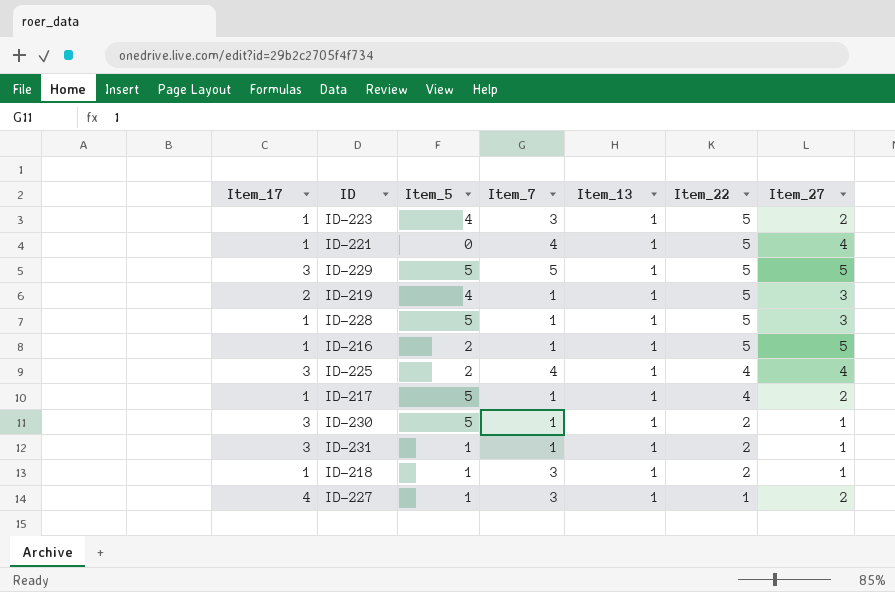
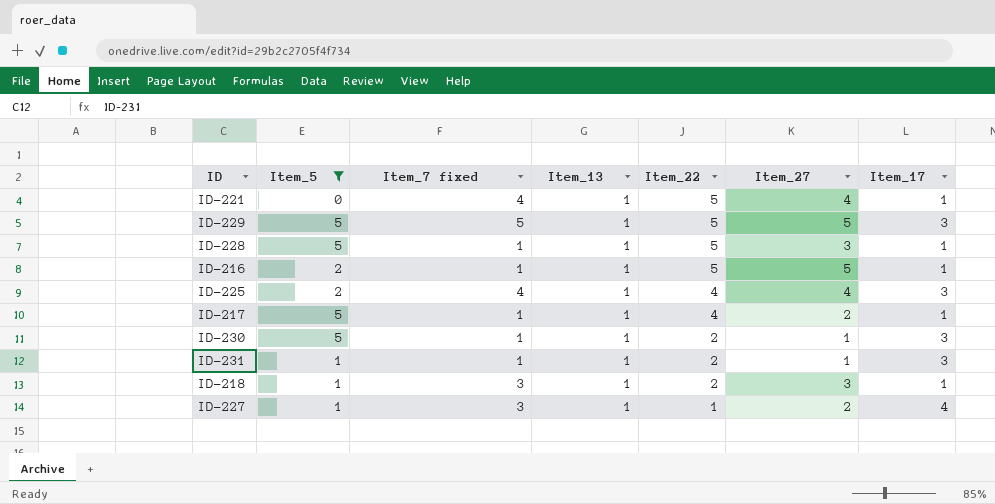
filter: none -> Item_5 != 4
column name: Item_7 -> Item_7 fixed
column Item_17 | position: 1 -> 7
ID-218 | Item_27: 1 -> 3

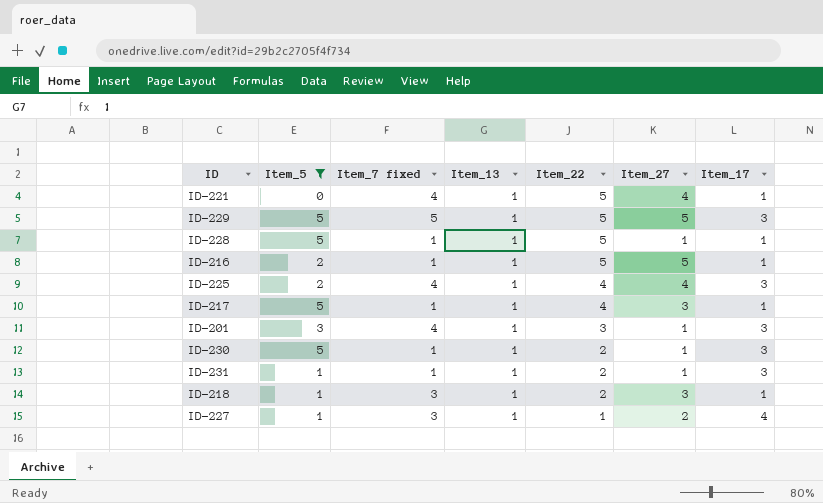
ID-228 | Item_27: 3 -> 1
ID-217 | Item_27: 2 -> 3
row ID-201: none -> 3 | 4 | 1 | 3 | 1 | 3

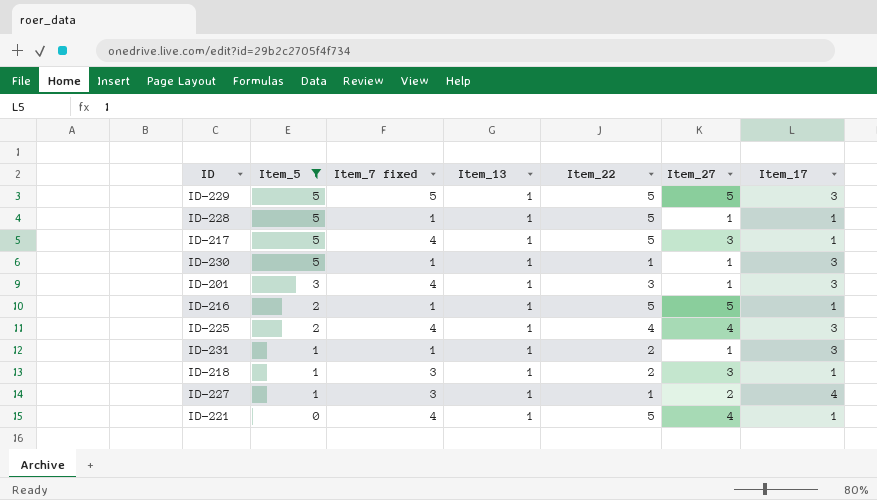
row order: Item_22 descending -> Item_5 descending
ID-217 | Item_7 fixed: 1 -> 4
ID-217 | Item_22: 4 -> 5
ID-230 | Item_22: 2 -> 1

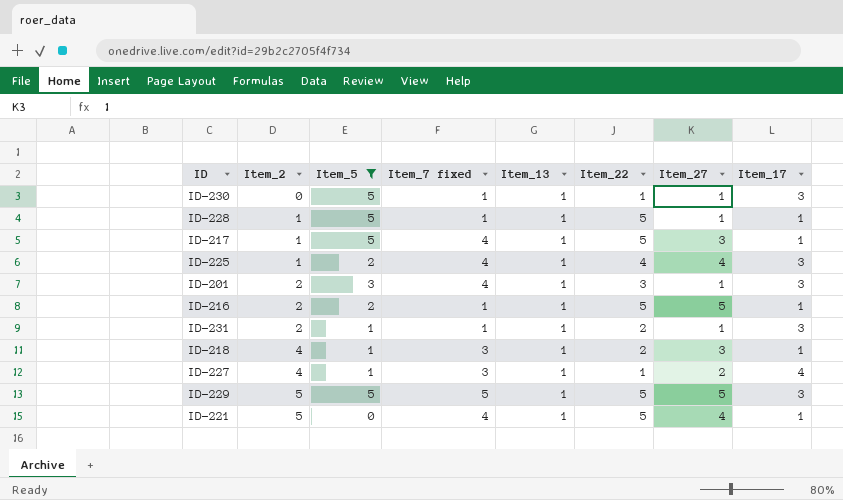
row order: Item_5 descending -> Item_2 ascending
column Item_2 | position: none -> 2

